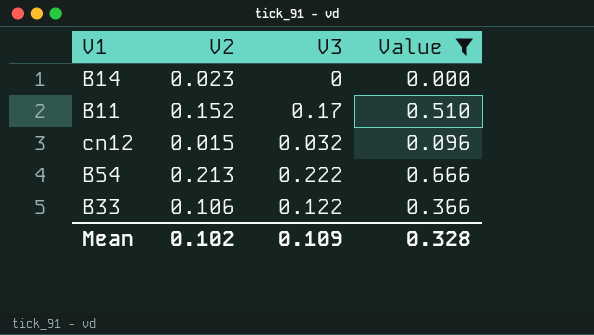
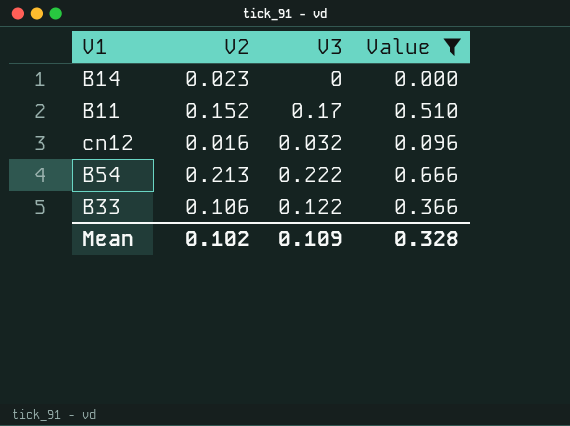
cn12 | V2: 0.015 -> 0.016

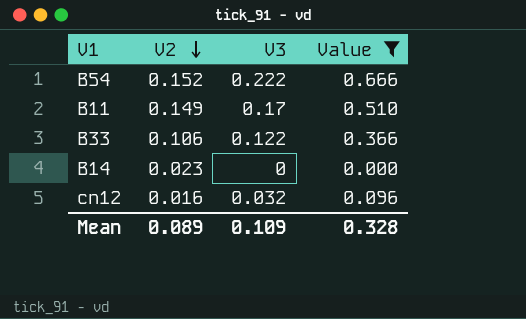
row order: none -> V2 descending
B54 | V2: 0.213 -> 0.152
B11 | V2: 0.152 -> 0.149
Mean | V2: 0.102 -> 0.089

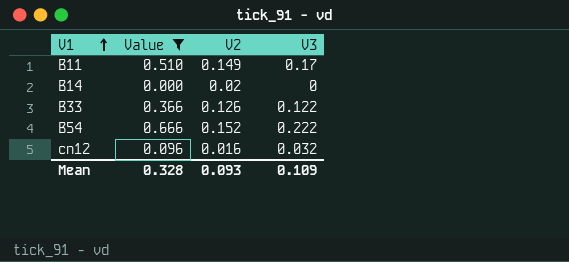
row order: V2 descending -> V1 ascending
column Value | position: 4 -> 2
B14 | V2: 0.023 -> 0.02
B33 | V2: 0.106 -> 0.126
Mean | V2: 0.089 -> 0.093

